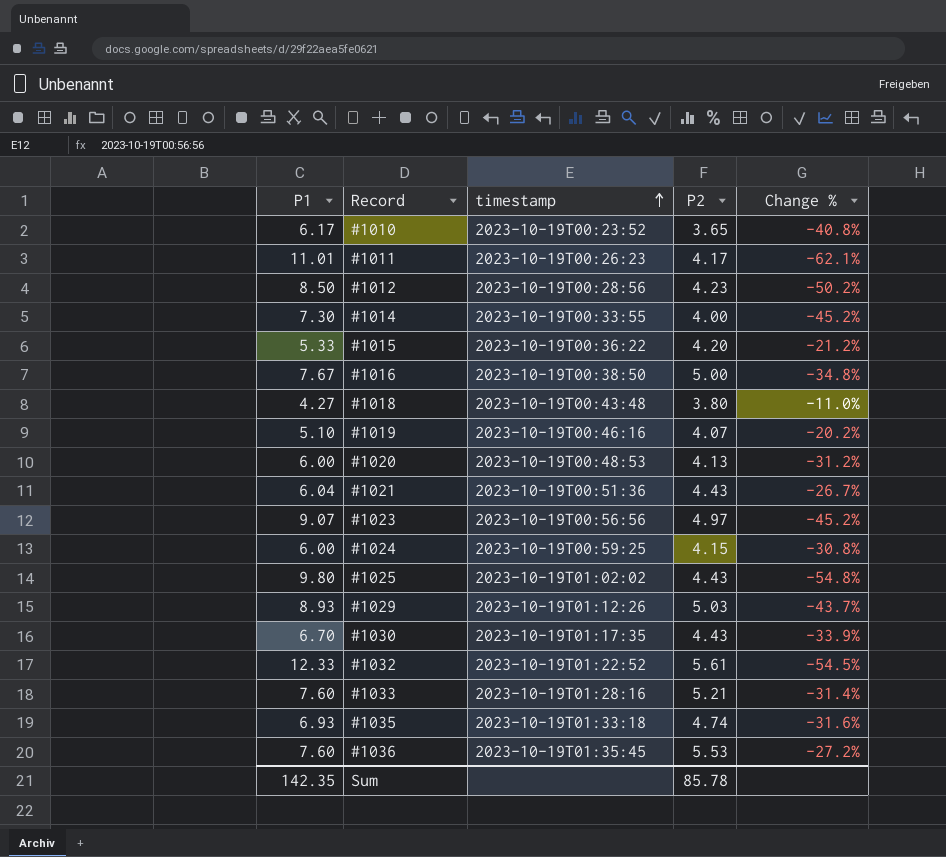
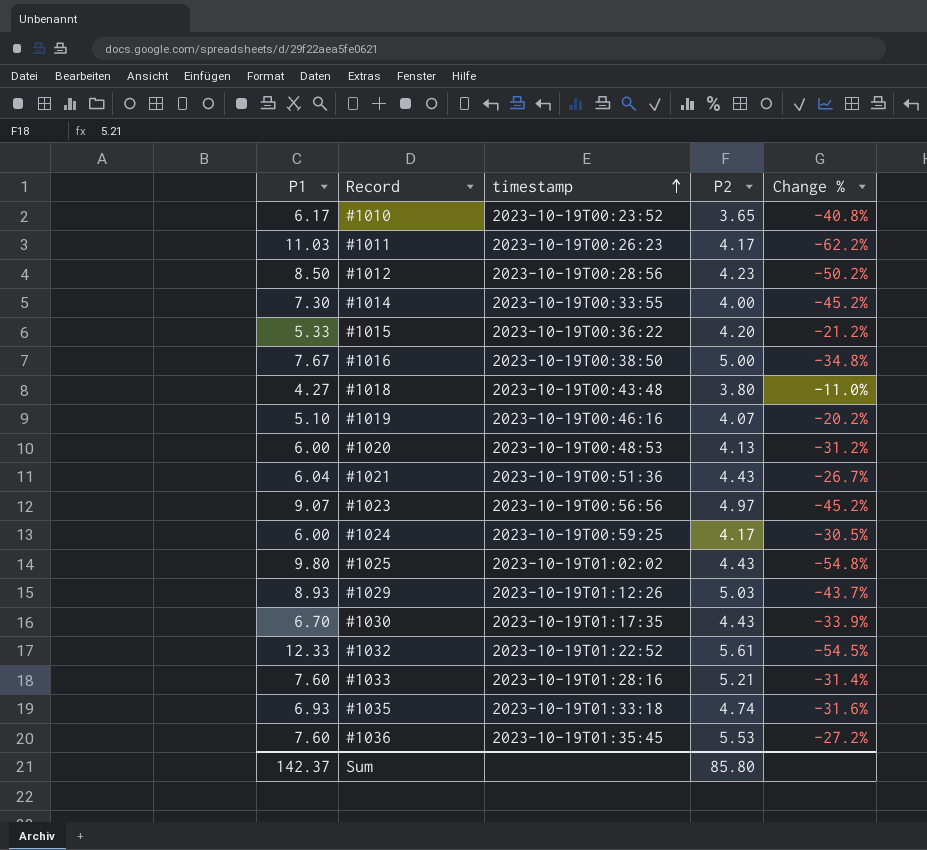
#1011 | P1: 11.01 -> 11.03
#1011 | Change %: -62.1% -> -62.2%
#1024 | P2: 4.15 -> 4.17
#1024 | Change %: -30.8% -> -30.5%
Sum | P1: 142.35 -> 142.37
Sum | P2: 85.78 -> 85.80

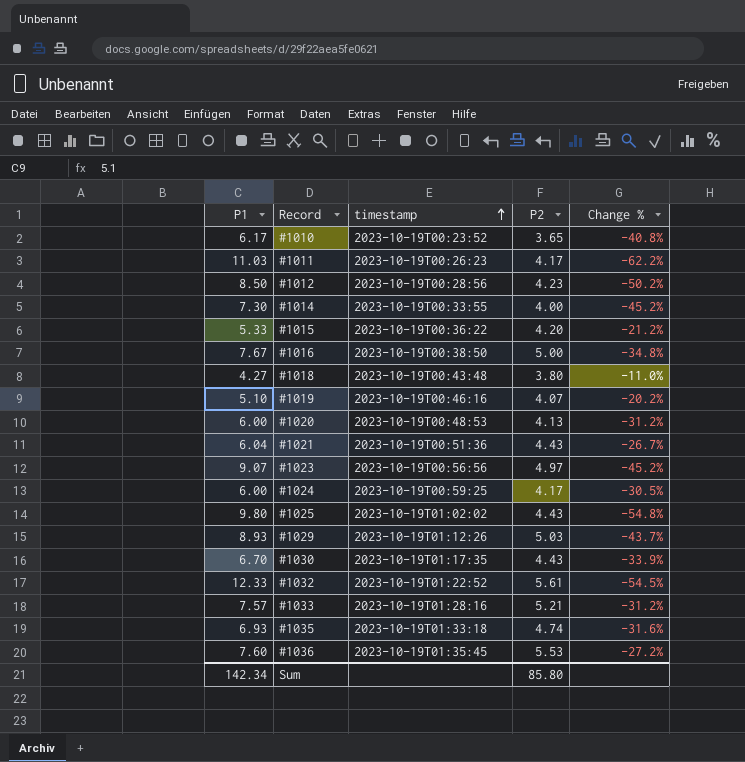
#1033 | P1: 7.60 -> 7.57
#1033 | Change %: -31.4% -> -31.2%
Sum | P1: 142.37 -> 142.34

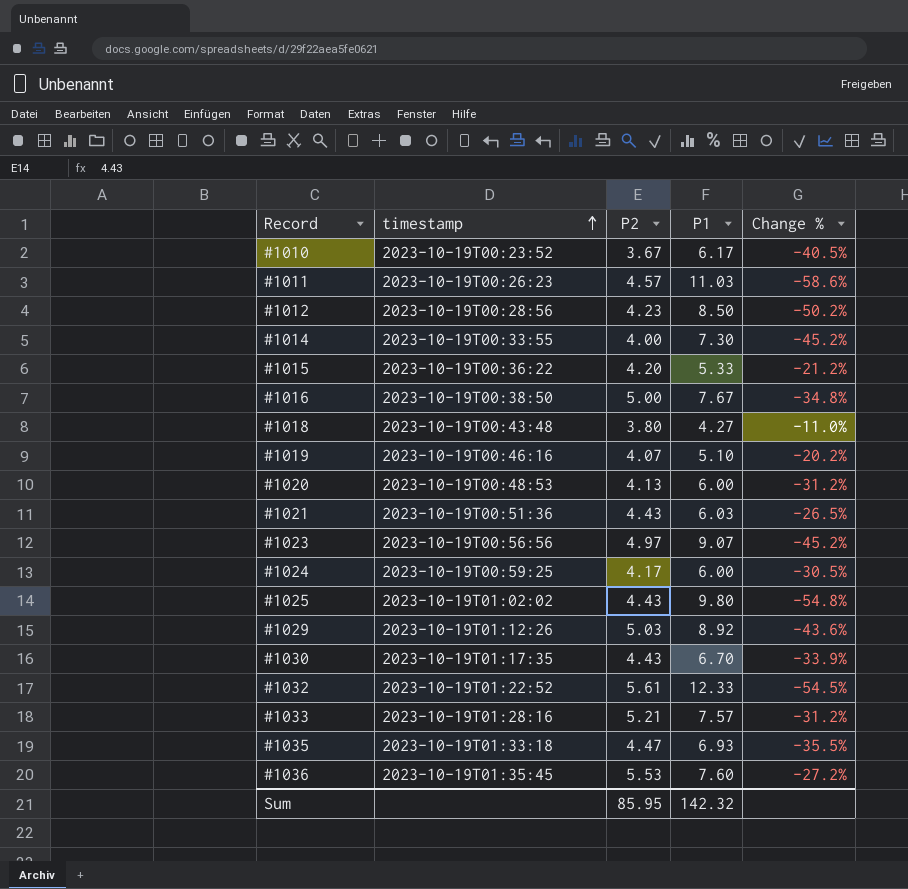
column P1 | position: 1 -> 4
#1010 | P2: 3.65 -> 3.67
#1010 | Change %: -40.8% -> -40.5%
#1011 | P2: 4.17 -> 4.57
#1011 | Change %: -62.2% -> -58.6%
#1021 | P1: 6.04 -> 6.03
#1021 | Change %: -26.7% -> -26.5%
#1029 | P1: 8.93 -> 8.92
#1029 | Change %: -43.7% -> -43.6%
#1035 | P2: 4.74 -> 4.47
#1035 | Change %: -31.6% -> -35.5%
Sum | P2: 85.80 -> 85.95
Sum | P1: 142.34 -> 142.32

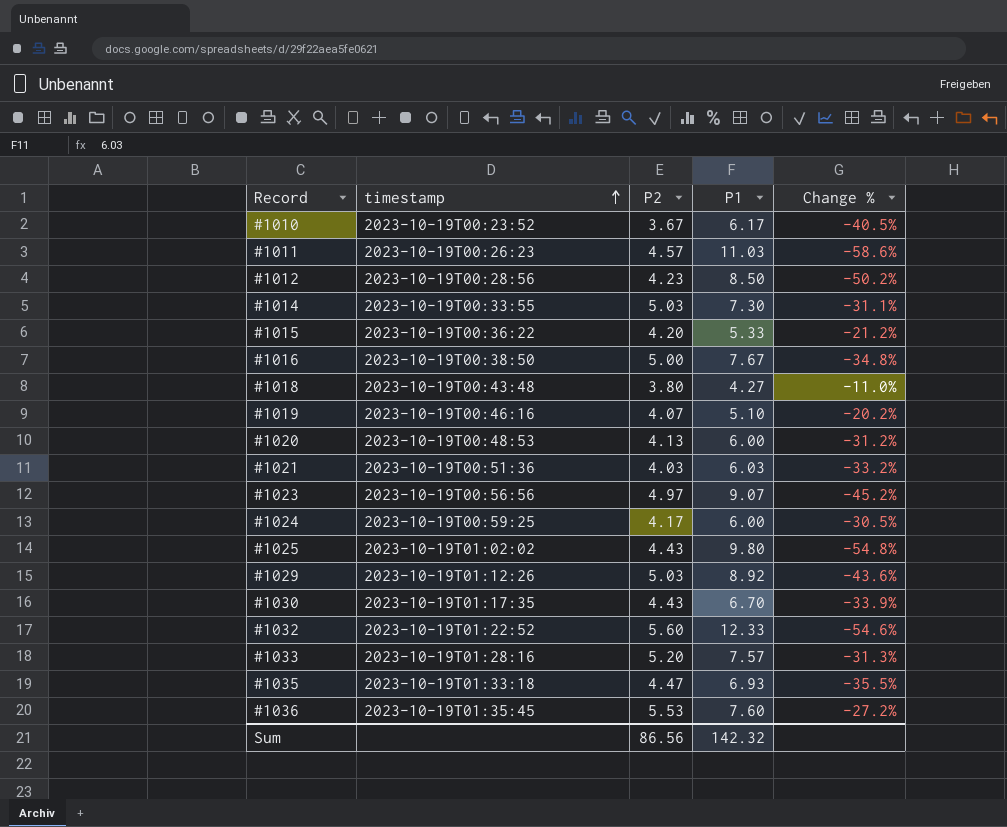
#1014 | P2: 4.00 -> 5.03
#1014 | Change %: -45.2% -> -31.1%
#1021 | P2: 4.43 -> 4.03
#1021 | Change %: -26.5% -> -33.2%
#1032 | P2: 5.61 -> 5.60
#1032 | Change %: -54.5% -> -54.6%
#1033 | P2: 5.21 -> 5.20
#1033 | Change %: -31.2% -> -31.3%
Sum | P2: 85.95 -> 86.56

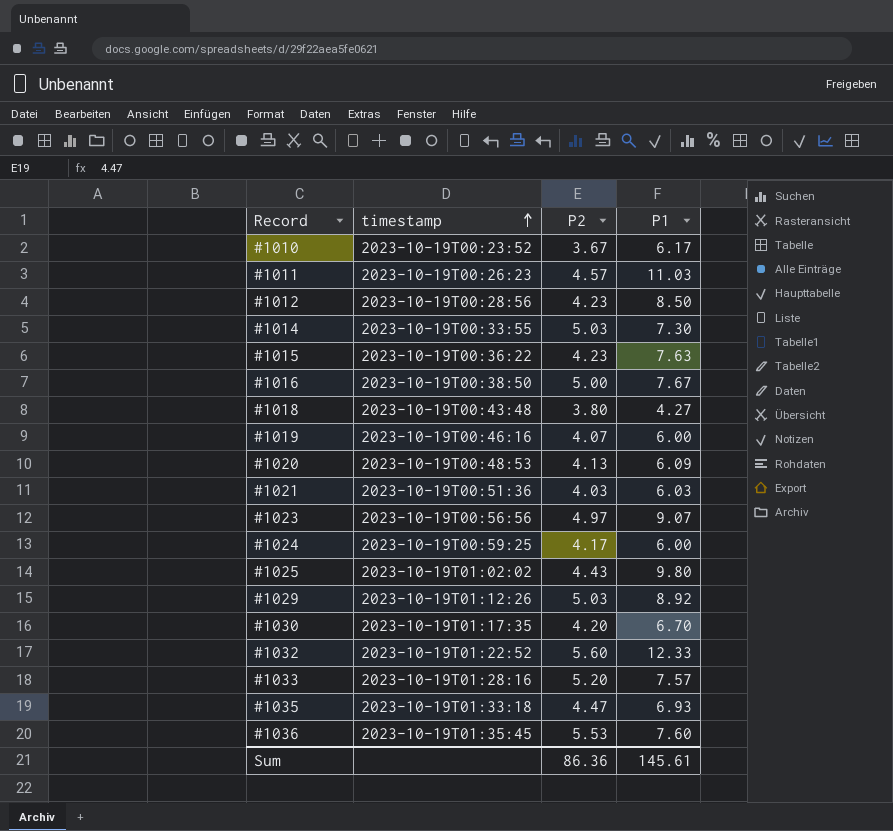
column Change % | formula: ([P2] - [P1]) / [P1] -> none
#1015 | P2: 4.20 -> 4.23
#1015 | P1: 5.33 -> 7.63
#1019 | P1: 5.10 -> 6.00
#1020 | P1: 6.00 -> 6.09
#1030 | P2: 4.43 -> 4.20
Sum | P2: 86.56 -> 86.36
Sum | P1: 142.32 -> 145.61

